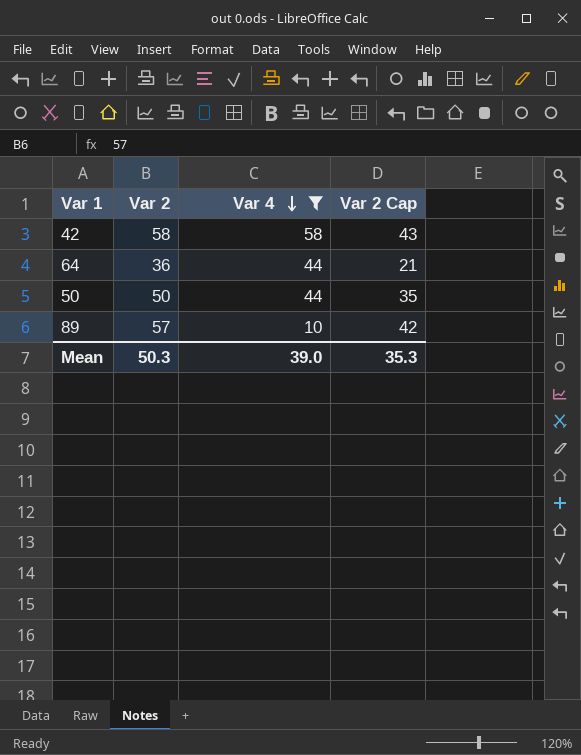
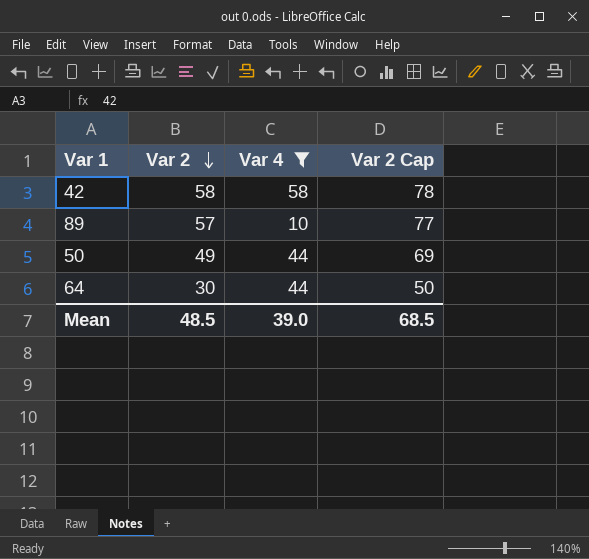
row order: Var 4 descending -> Var 2 descending
column Var 2 Cap | formula: [Var 2] - 15 -> [Var 2] + 20
50 | Var 2: 50 -> 49
64 | Var 2: 36 -> 30
Mean | Var 2: 50.3 -> 48.5
Mean | Var 2 Cap: 35.3 -> 68.5

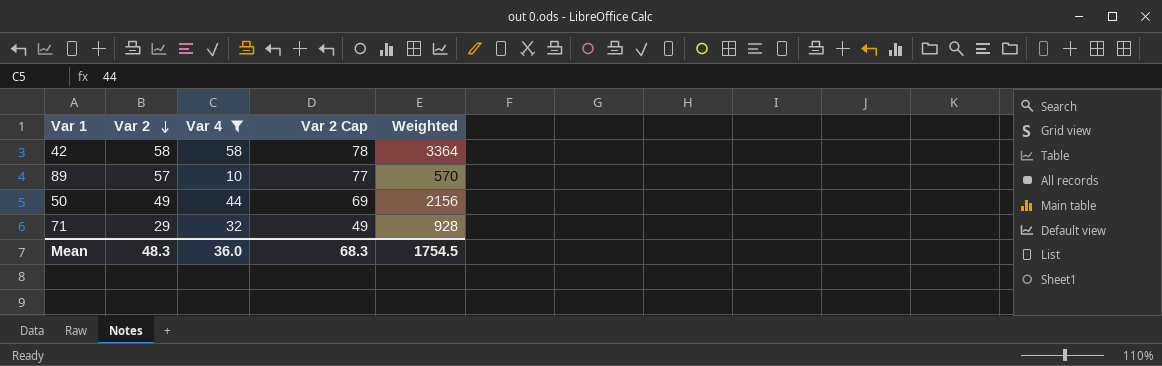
column Weighted | formula: none -> [Var 2] * [Var 4]
row 64: 30 | 44 | 50 -> none
row 71: none -> 29 | 32 | 49 | 928
Mean | Var 2: 48.5 -> 48.3
Mean | Var 4: 39.0 -> 36.0
Mean | Var 2 Cap: 68.5 -> 68.3

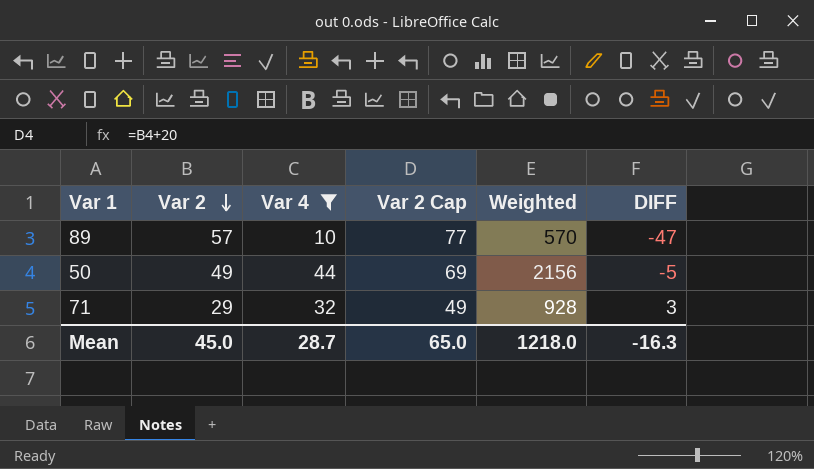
column DIFF | formula: none -> [Var 4] - [Var 2]
row 42: 58 | 58 | 78 | 3364 -> none
Mean | Var 2: 48.3 -> 45.0
Mean | Var 4: 36.0 -> 28.7
Mean | Var 2 Cap: 68.3 -> 65.0
Mean | Weighted: 1754.5 -> 1218.0

